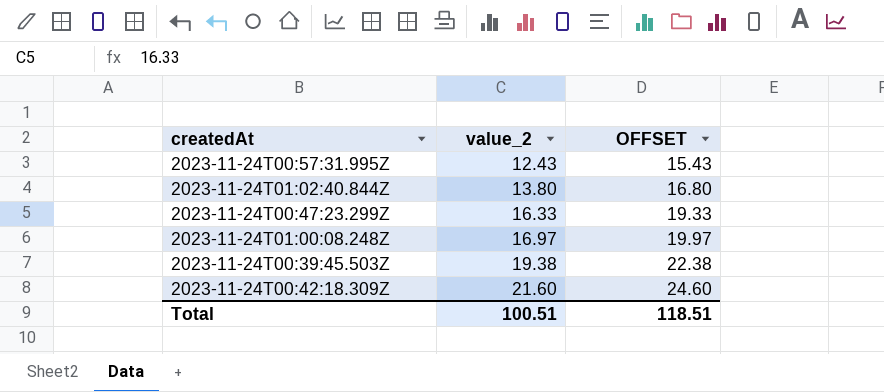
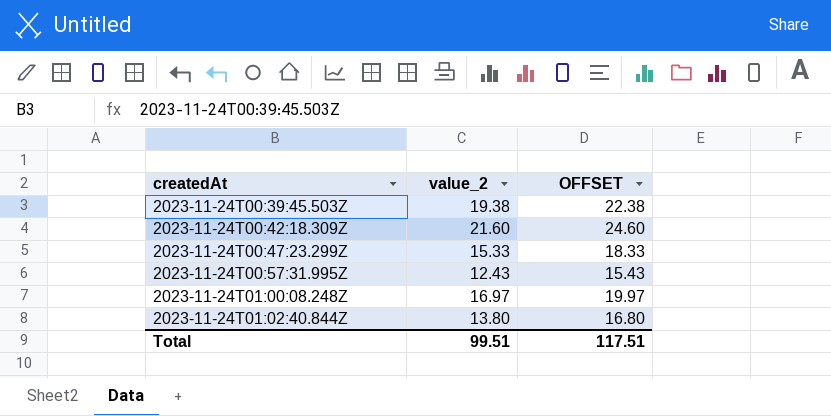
row order: value_2 ascending -> createdAt ascending
2023-11-24T00:47:23.299Z | value_2: 16.33 -> 15.33
2023-11-24T00:47:23.299Z | OFFSET: 19.33 -> 18.33
Total | value_2: 100.51 -> 99.51
Total | OFFSET: 118.51 -> 117.51

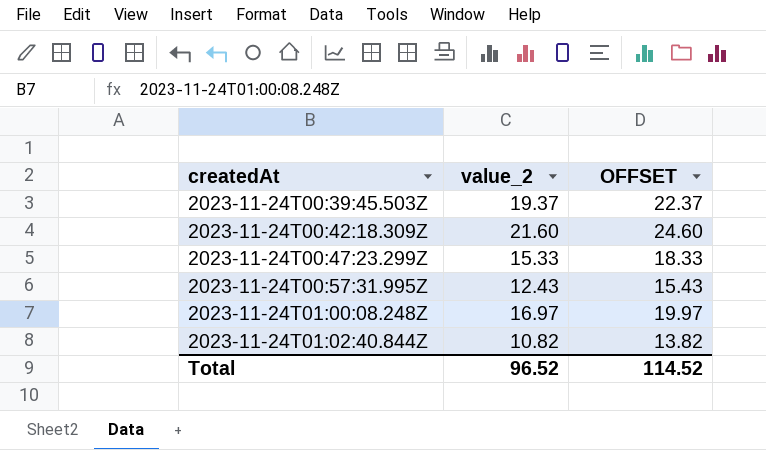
2023-11-24T00:39:45.503Z | value_2: 19.38 -> 19.37
2023-11-24T00:39:45.503Z | OFFSET: 22.38 -> 22.37
2023-11-24T01:02:40.844Z | value_2: 13.80 -> 10.82
2023-11-24T01:02:40.844Z | OFFSET: 16.80 -> 13.82
Total | value_2: 99.51 -> 96.52
Total | OFFSET: 117.51 -> 114.52

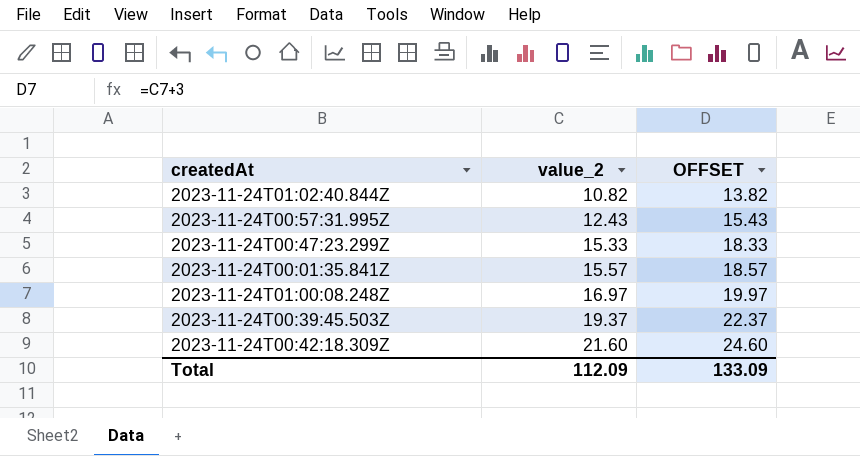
row order: createdAt ascending -> value_2 ascending
row 2023-11-24T00:01:35.841Z: none -> 15.57 | 18.57
Total | value_2: 96.52 -> 112.09
Total | OFFSET: 114.52 -> 133.09

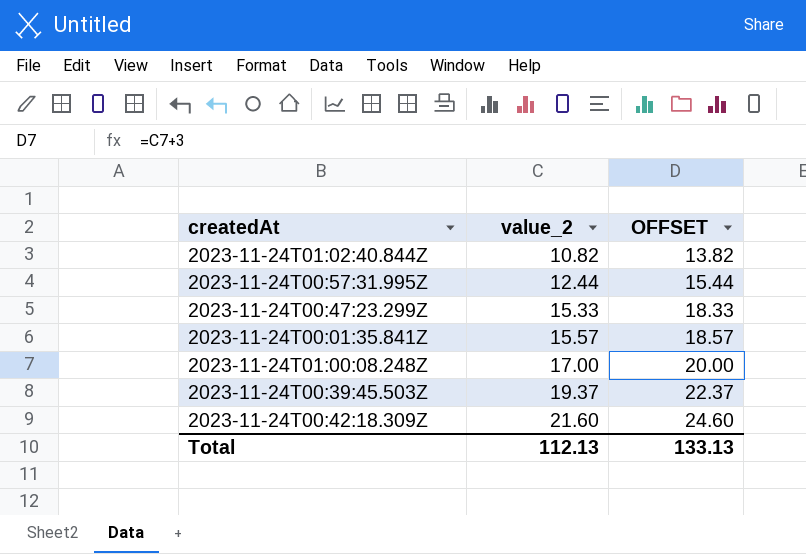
2023-11-24T00:57:31.995Z | value_2: 12.43 -> 12.44
2023-11-24T00:57:31.995Z | OFFSET: 15.43 -> 15.44
2023-11-24T01:00:08.248Z | value_2: 16.97 -> 17.00
2023-11-24T01:00:08.248Z | OFFSET: 19.97 -> 20.00
Total | value_2: 112.09 -> 112.13
Total | OFFSET: 133.09 -> 133.13

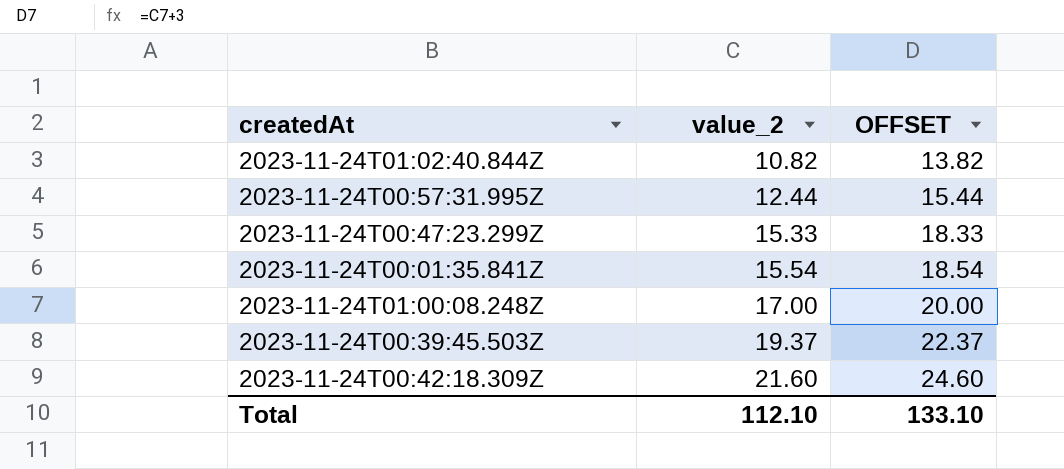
2023-11-24T00:01:35.841Z | value_2: 15.57 -> 15.54
2023-11-24T00:01:35.841Z | OFFSET: 18.57 -> 18.54
Total | value_2: 112.13 -> 112.10
Total | OFFSET: 133.13 -> 133.10

